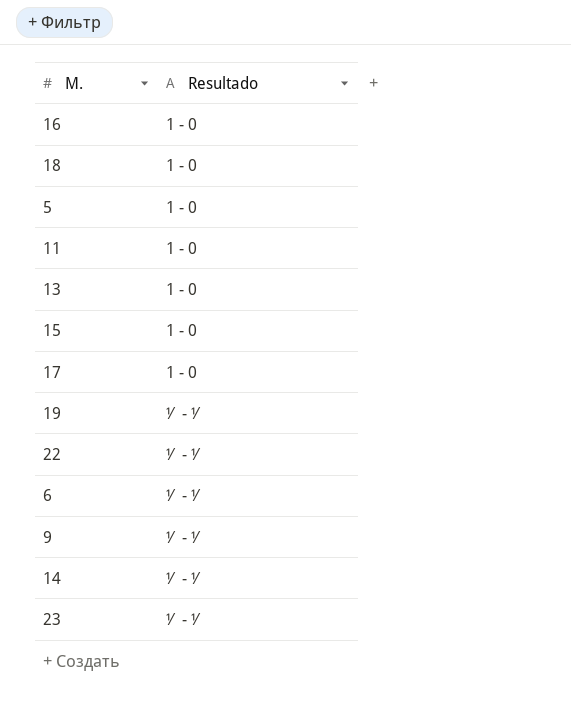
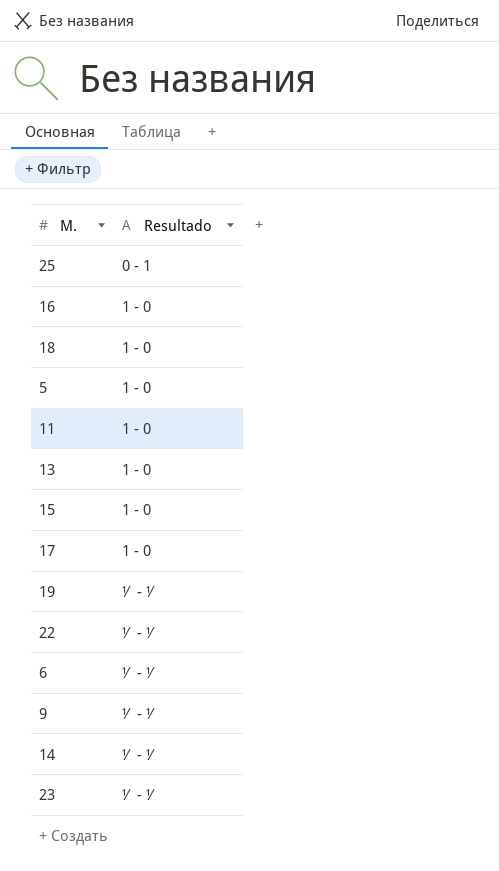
row 25: none -> 0 - 1

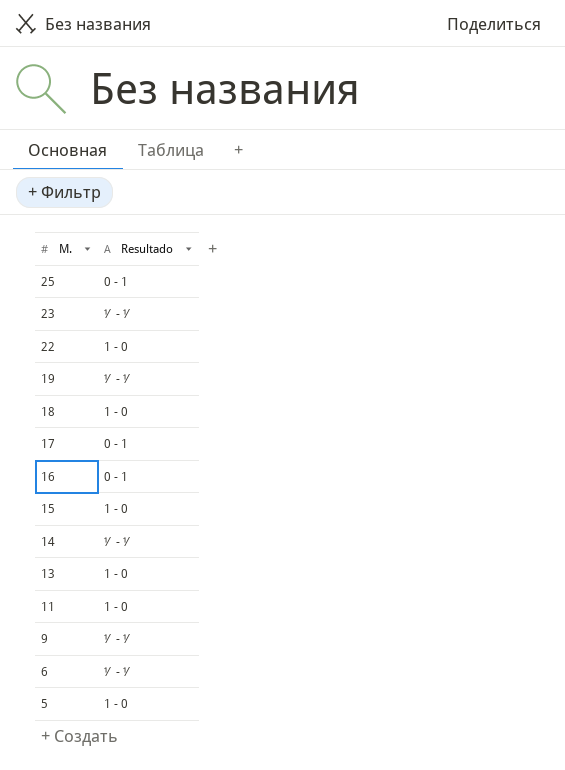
row order: Resultado ascending -> M. descending
22 | Resultado: ½ - ½ -> 1 - 0
17 | Resultado: 1 - 0 -> 0 - 1
16 | Resultado: 1 - 0 -> 0 - 1

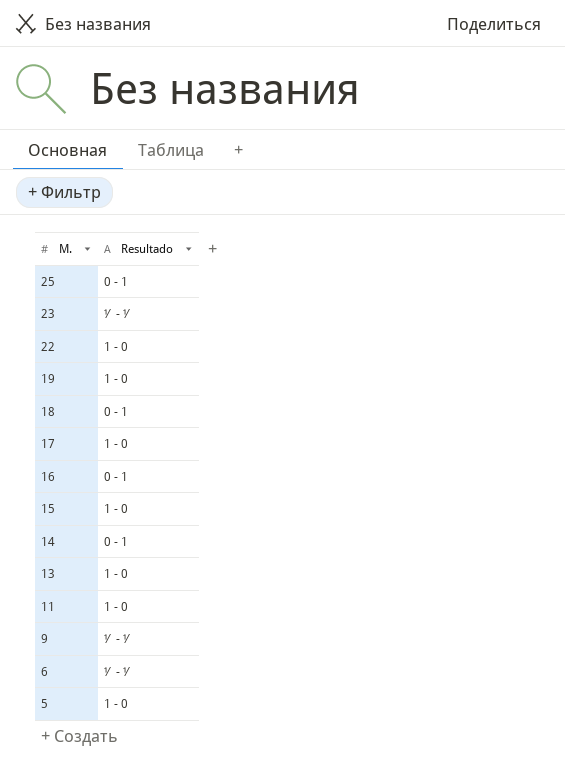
19 | Resultado: ½ - ½ -> 1 - 0
18 | Resultado: 1 - 0 -> 0 - 1
17 | Resultado: 0 - 1 -> 1 - 0
14 | Resultado: ½ - ½ -> 0 - 1

